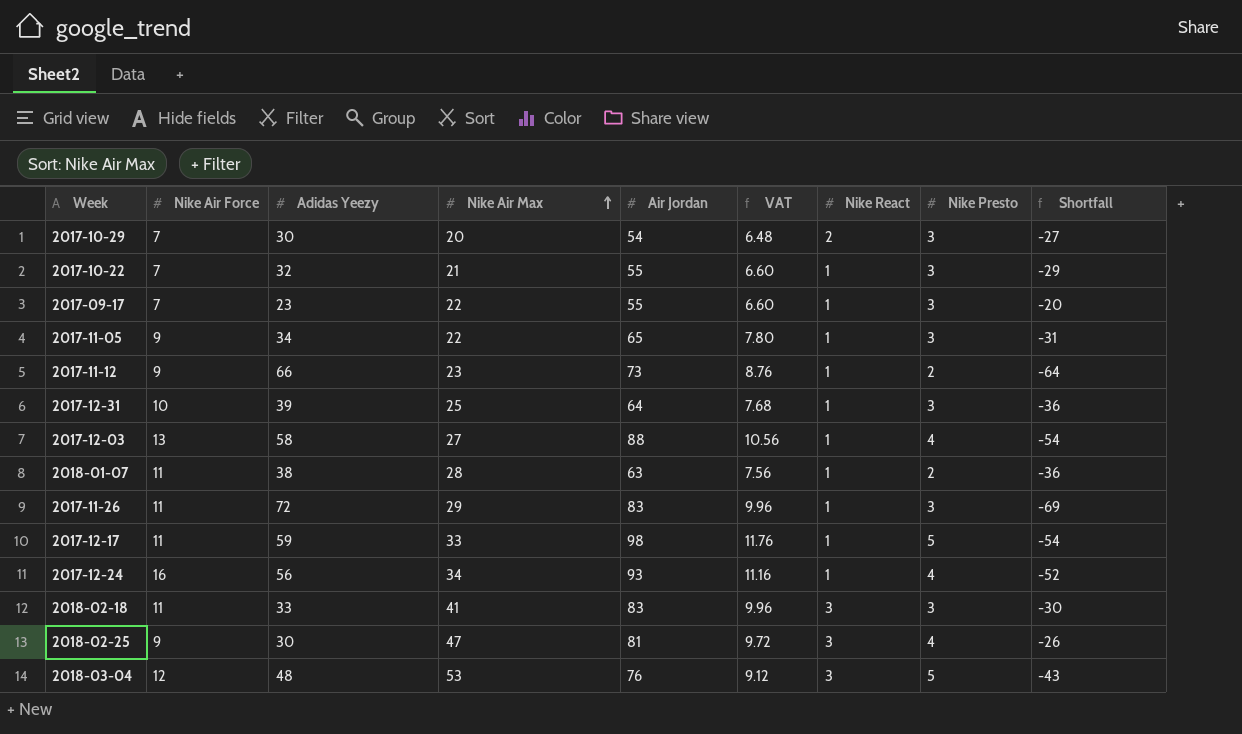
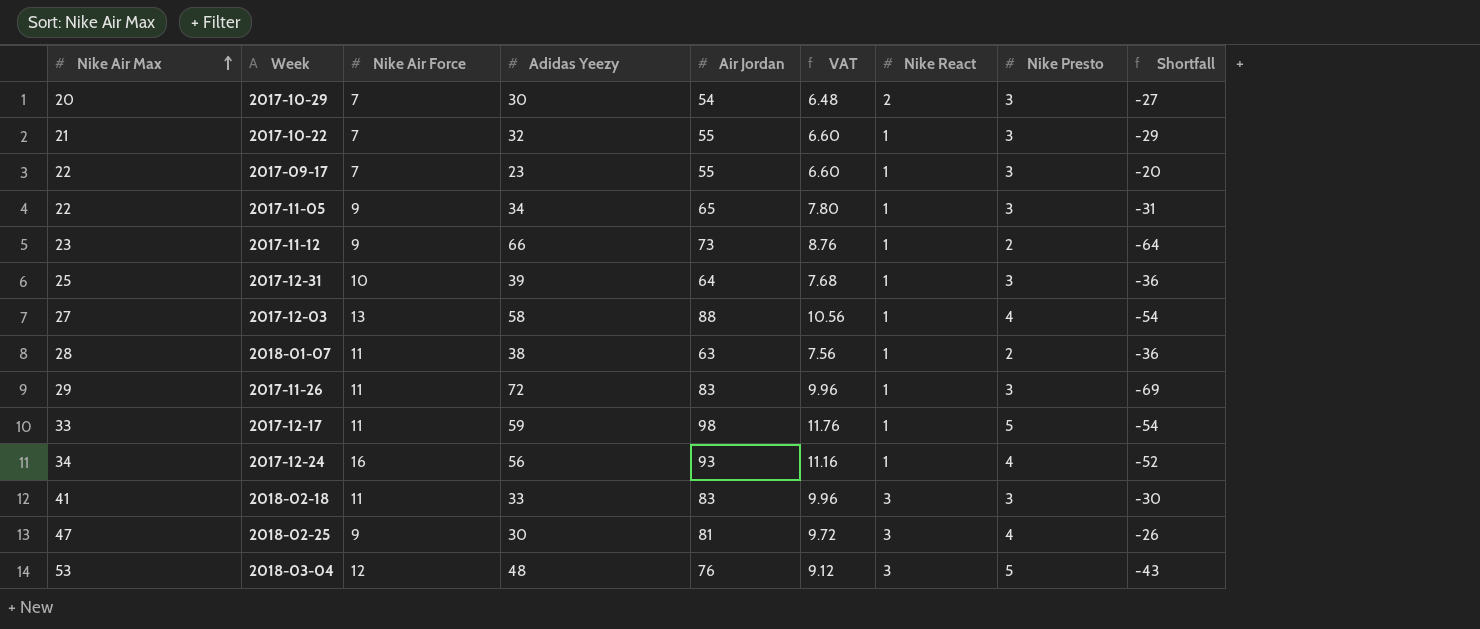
column Nike Air Max | position: 4 -> 1

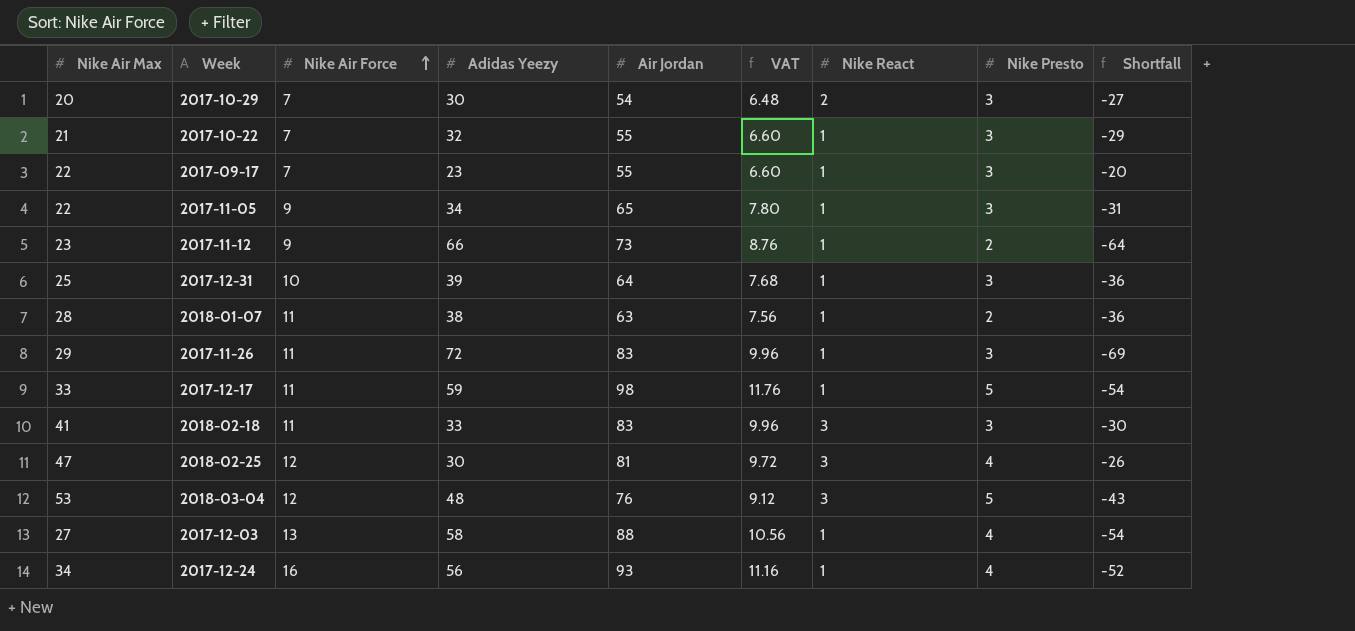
row order: Nike Air Max ascending -> Nike Air Force ascending
2018-02-25 | Nike Air Force: 9 -> 12

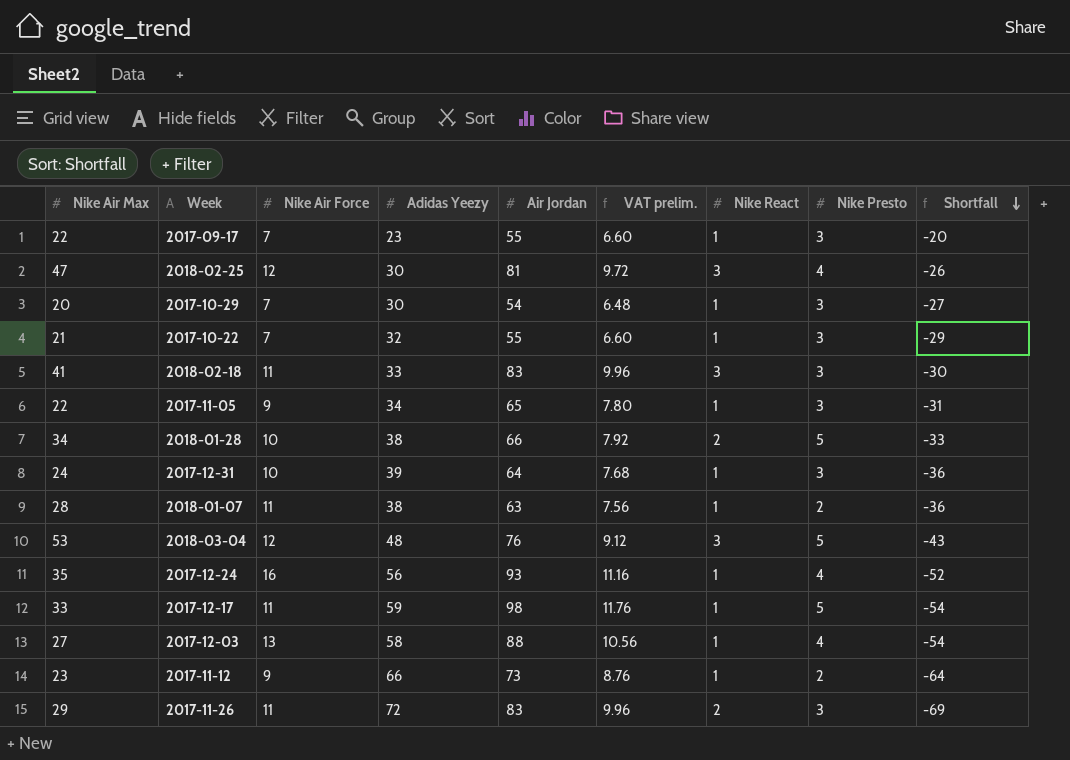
row order: Nike Air Force ascending -> Shortfall descending
column name: VAT -> VAT prelim.
2017-10-29 | Nike React: 2 -> 1
row 2018-01-28: none -> 34 | 10 | 38 | 66 | 7.92 | 2 | 5 | -33
2017-12-31 | Nike Air Max: 25 -> 24
2017-12-24 | Nike Air Max: 34 -> 35
2017-11-26 | Nike React: 1 -> 2

